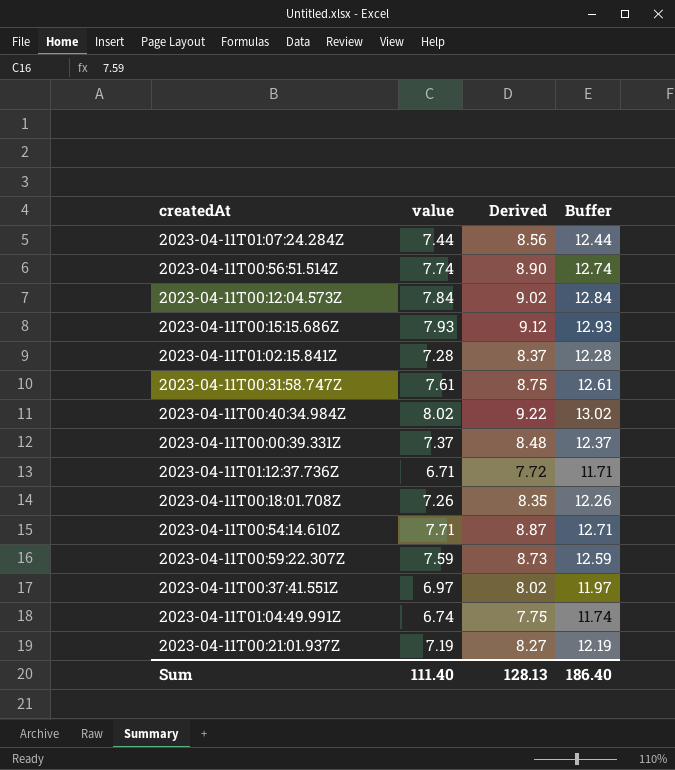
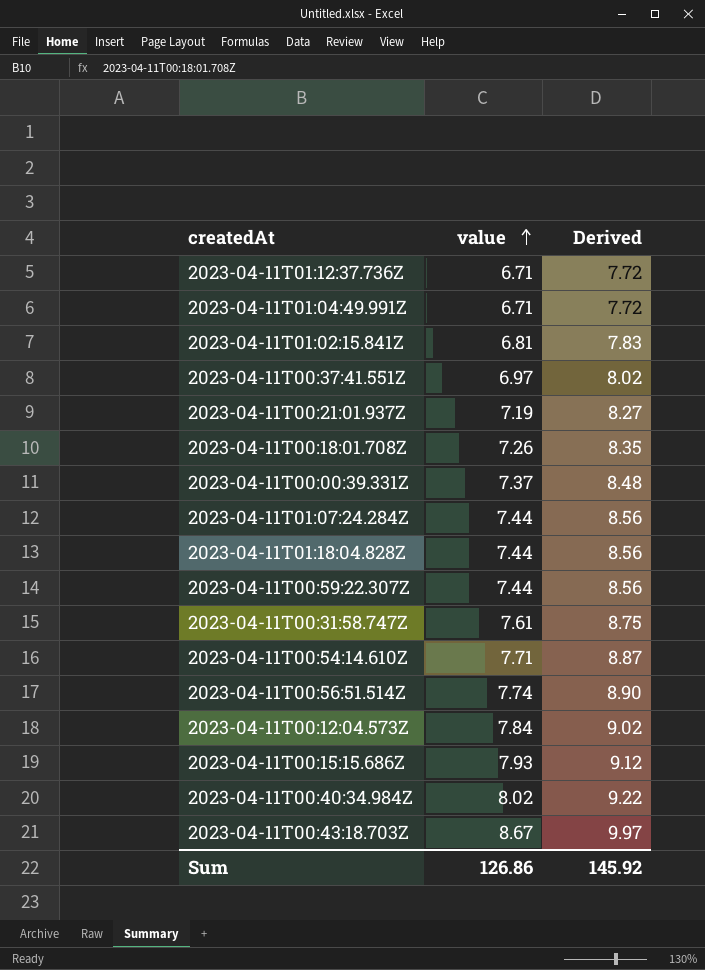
row order: none -> value ascending
column Buffer | formula: [value] + 5 -> none
2023-04-11T01:04:49.991Z | value: 6.74 -> 6.71
2023-04-11T01:04:49.991Z | Derived: 7.75 -> 7.72
2023-04-11T01:02:15.841Z | value: 7.28 -> 6.81
2023-04-11T01:02:15.841Z | Derived: 8.37 -> 7.83
row 2023-04-11T01:18:04.828Z: none -> 7.44 | 8.56
2023-04-11T00:59:22.307Z | value: 7.59 -> 7.44
2023-04-11T00:59:22.307Z | Derived: 8.73 -> 8.56
row 2023-04-11T00:43:18.703Z: none -> 8.67 | 9.97
Sum | value: 111.40 -> 126.86
Sum | Derived: 128.13 -> 145.92

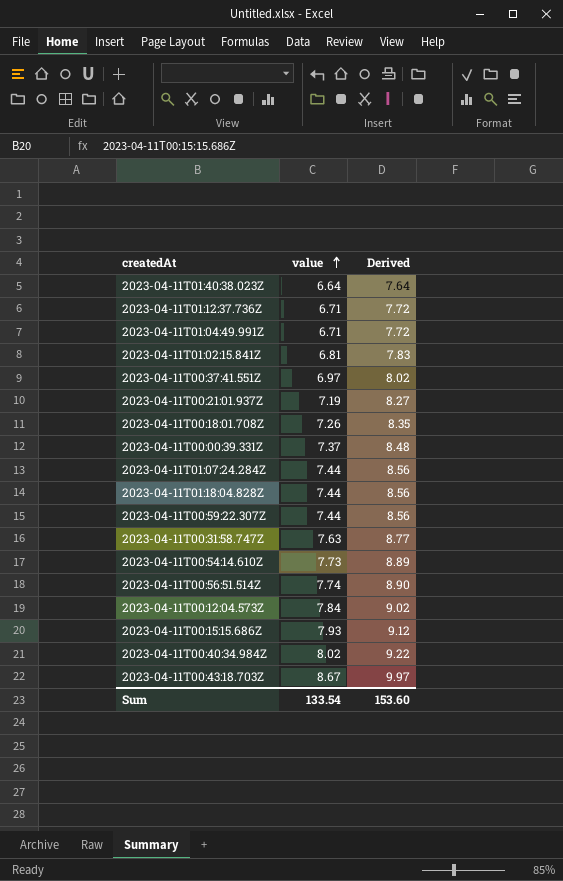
row 2023-04-11T01:40:38.023Z: none -> 6.64 | 7.64
2023-04-11T00:31:58.747Z | value: 7.61 -> 7.63
2023-04-11T00:31:58.747Z | Derived: 8.75 -> 8.77
2023-04-11T00:54:14.610Z | value: 7.71 -> 7.73
2023-04-11T00:54:14.610Z | Derived: 8.87 -> 8.89
Sum | value: 126.86 -> 133.54
Sum | Derived: 145.92 -> 153.60

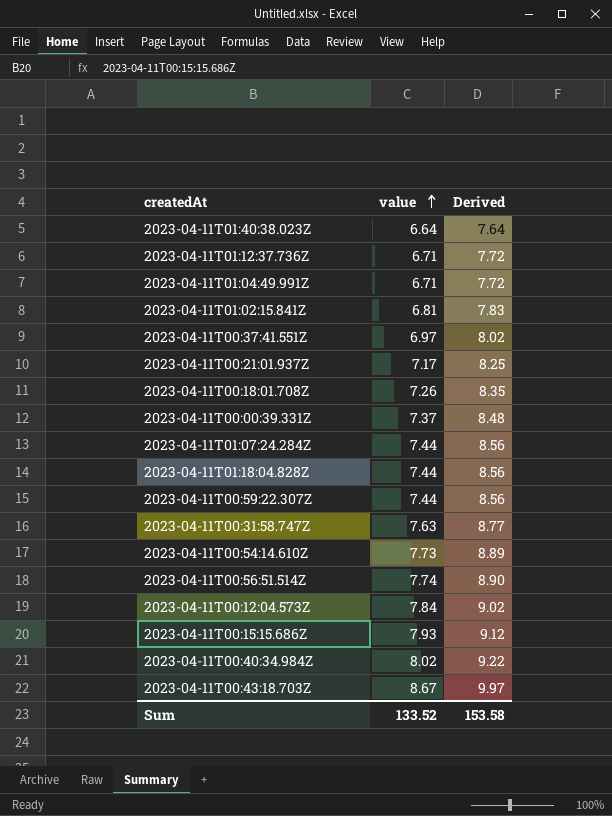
2023-04-11T00:21:01.937Z | value: 7.19 -> 7.17
2023-04-11T00:21:01.937Z | Derived: 8.27 -> 8.25
Sum | value: 133.54 -> 133.52
Sum | Derived: 153.60 -> 153.58

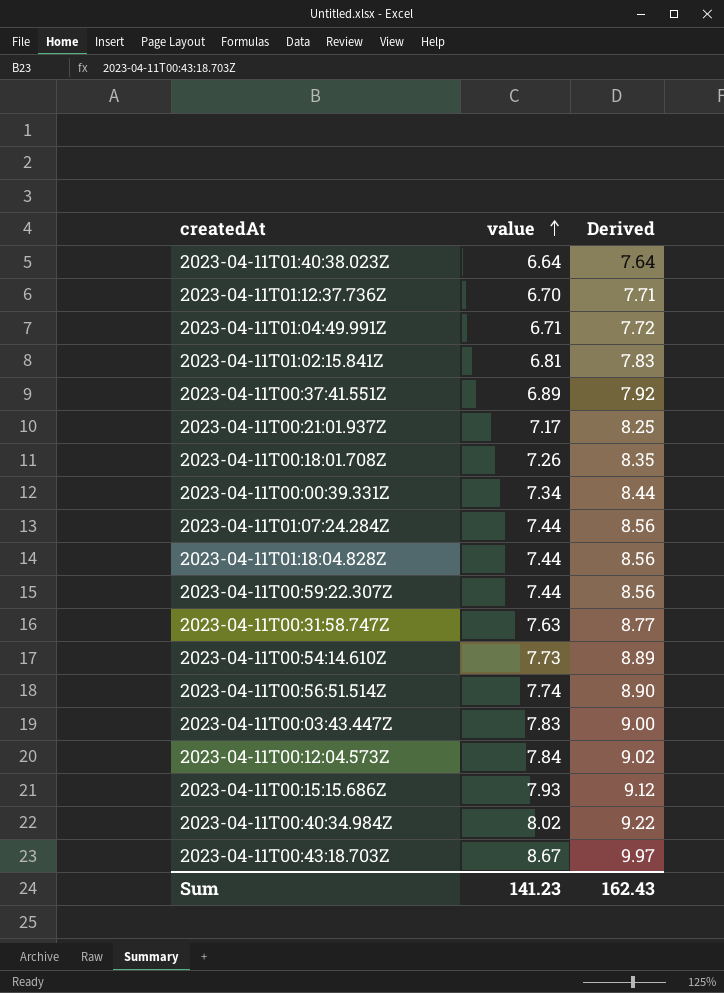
2023-04-11T01:12:37.736Z | value: 6.71 -> 6.70
2023-04-11T01:12:37.736Z | Derived: 7.72 -> 7.71
2023-04-11T00:37:41.551Z | value: 6.97 -> 6.89
2023-04-11T00:37:41.551Z | Derived: 8.02 -> 7.92
2023-04-11T00:00:39.331Z | value: 7.37 -> 7.34
2023-04-11T00:00:39.331Z | Derived: 8.48 -> 8.44
row 2023-04-11T00:03:43.447Z: none -> 7.83 | 9.00
Sum | value: 133.52 -> 141.23
Sum | Derived: 153.58 -> 162.43

